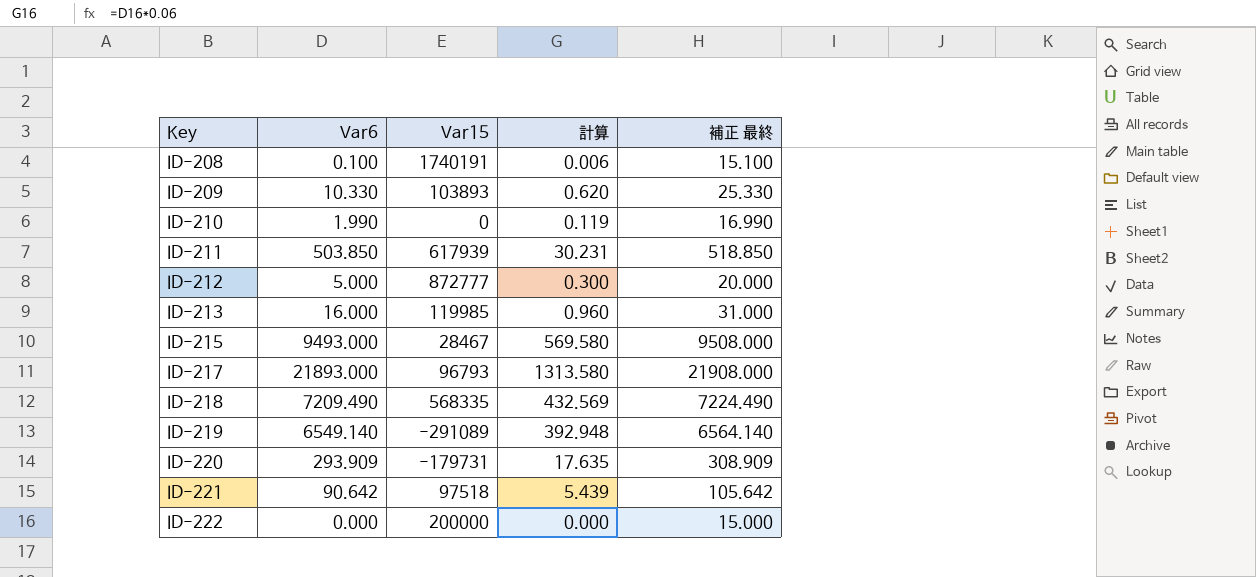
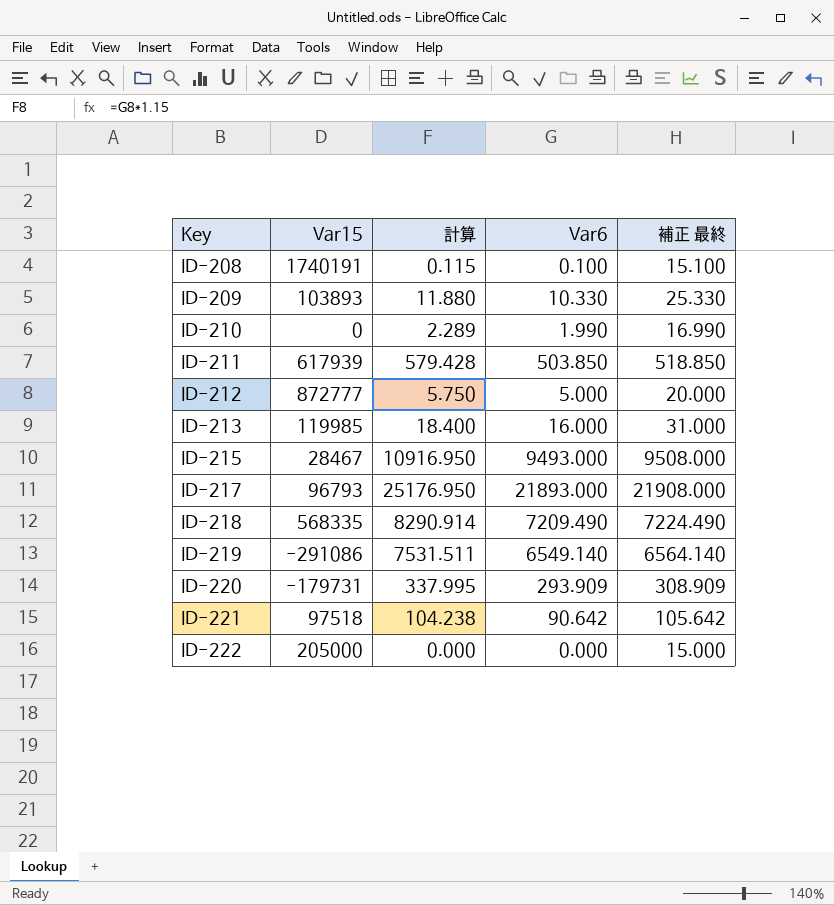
column 計算 | formula: [Var6] * 0.06 -> [Var6] * 1.15
column Var6 | position: 2 -> 4
ID-219 | Var15: -291089 -> -291086
ID-222 | Var15: 200000 -> 205000

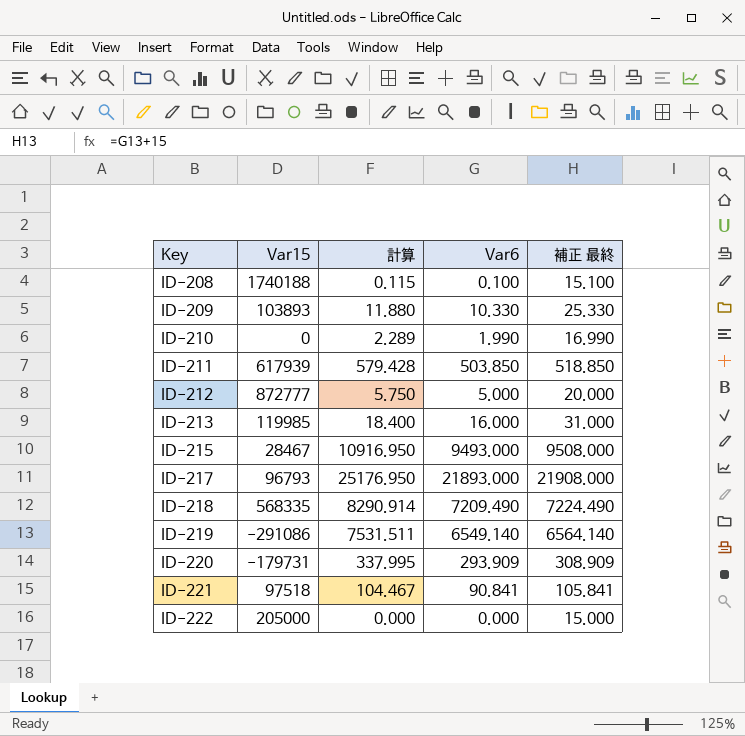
ID-208 | Var15: 1740191 -> 1740188
ID-221 | 計算: 104.238 -> 104.467
ID-221 | Var6: 90.642 -> 90.841
ID-221 | 補正 最終: 105.642 -> 105.841

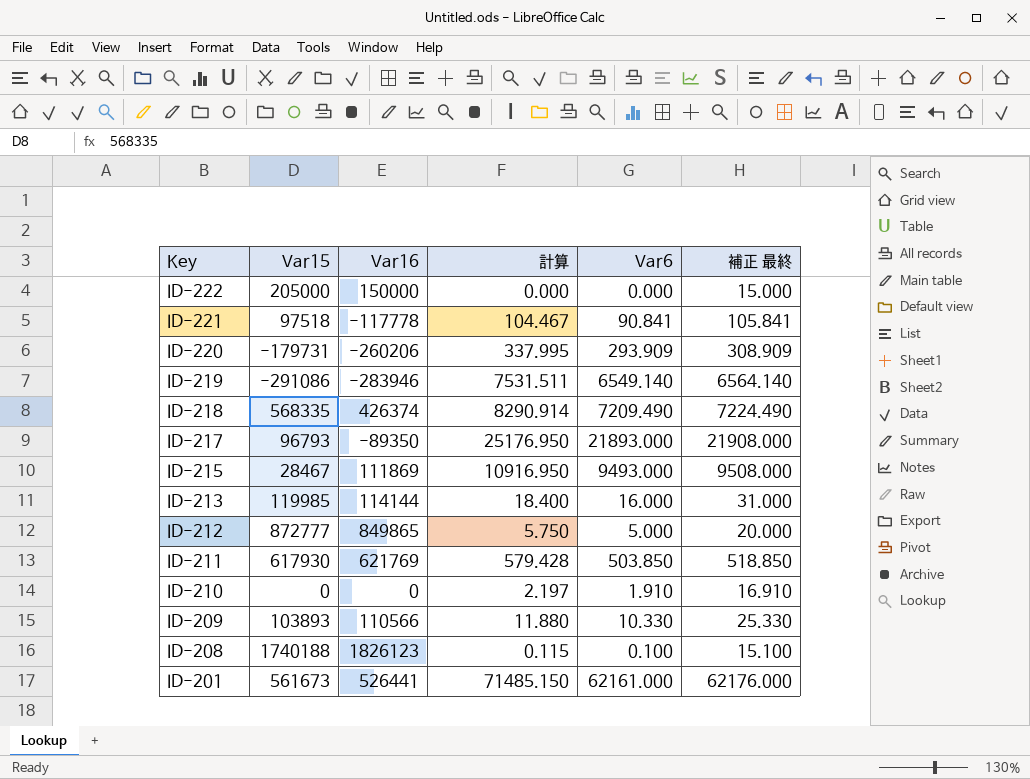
row order: Key ascending -> Key descending
column Var16 | position: none -> 3
ID-211 | Var15: 617939 -> 617930
ID-210 | 計算: 2.289 -> 2.197
ID-210 | Var6: 1.990 -> 1.910
ID-210 | 補正 最終: 16.990 -> 16.910
row ID-201: none -> 561673 | 526441 | 71485.150 | 62161.000 | 62176.000

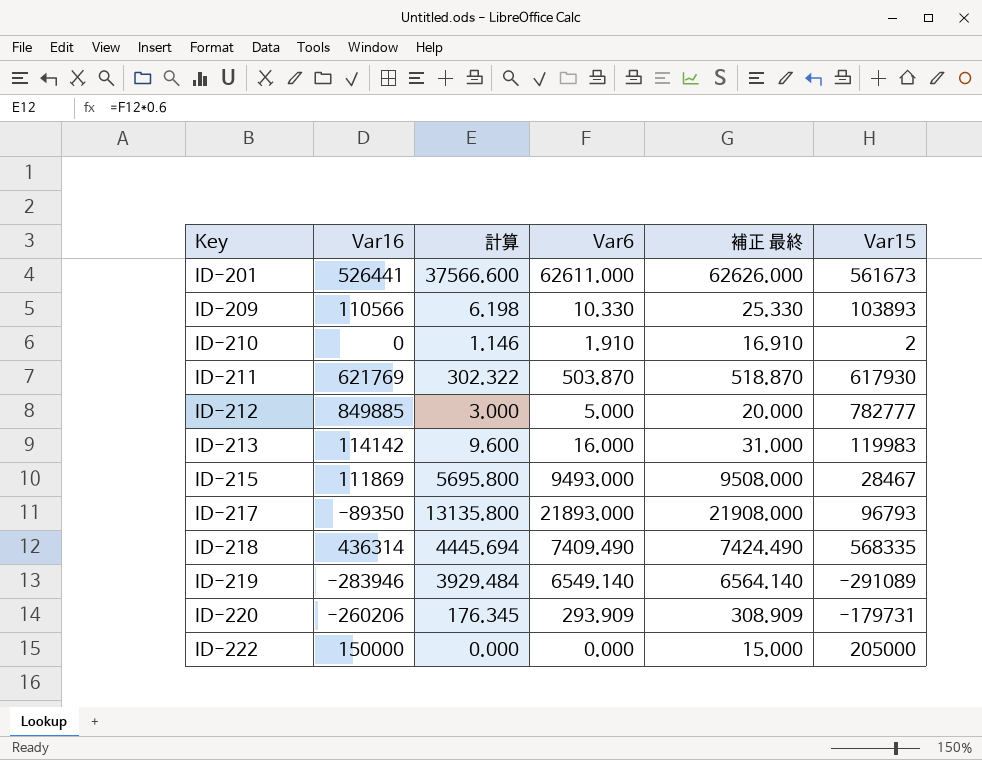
row order: Key descending -> Key ascending
column 計算 | formula: [Var6] * 1.15 -> [Var6] * 0.6
column Var15 | position: 2 -> 6
row ID-221: 97518 | -117778 | 104.467 | 90.841 | 105.841 -> none
row ID-208: 1740188 | 1826123 | 0.115 | 0.100 | 15.100 -> none
ID-201 | Var6: 62161.000 -> 62611.000
ID-201 | 補正 最終: 62176.000 -> 62626.000
ID-210 | Var15: 0 -> 2
ID-211 | Var6: 503.850 -> 503.870
ID-211 | 補正 最終: 518.850 -> 518.870
ID-212 | Var16: 849865 -> 849885
ID-212 | Var15: 872777 -> 782777
ID-213 | Var16: 114144 -> 114142
ID-213 | Var15: 119985 -> 119983
ID-218 | Var16: 426374 -> 436314
ID-218 | Var6: 7209.490 -> 7409.490
ID-218 | 補正 最終: 7224.490 -> 7424.490
ID-219 | Var15: -291086 -> -291089

